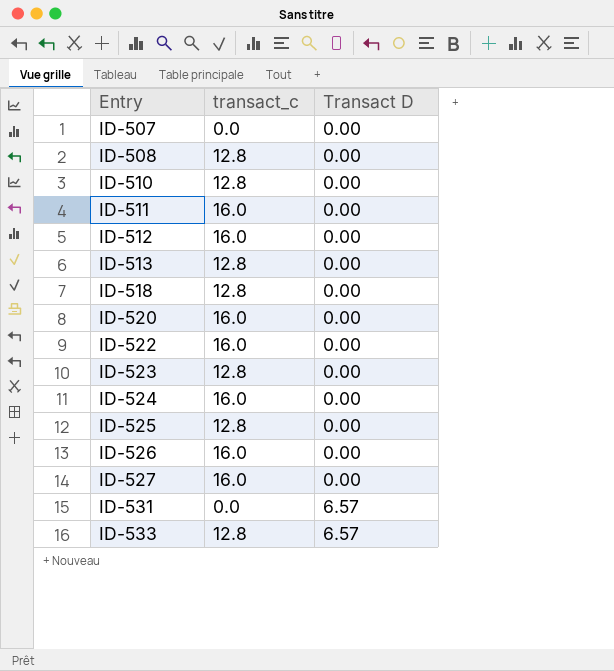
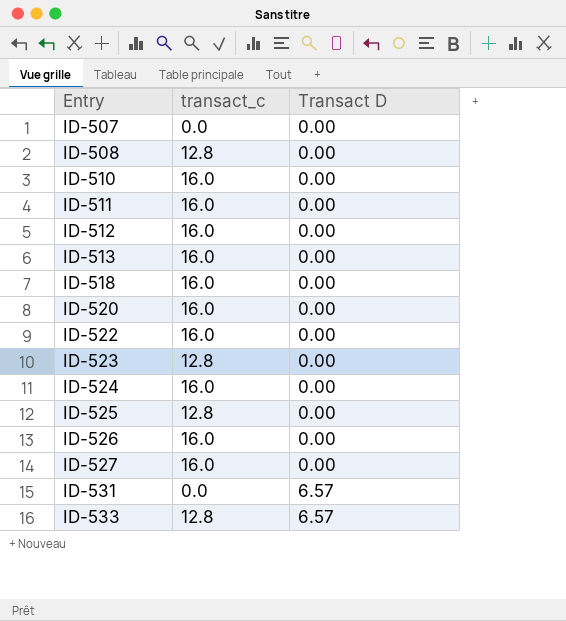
ID-510 | transact_c: 12.8 -> 16.0
ID-513 | transact_c: 12.8 -> 16.0
ID-518 | transact_c: 12.8 -> 16.0

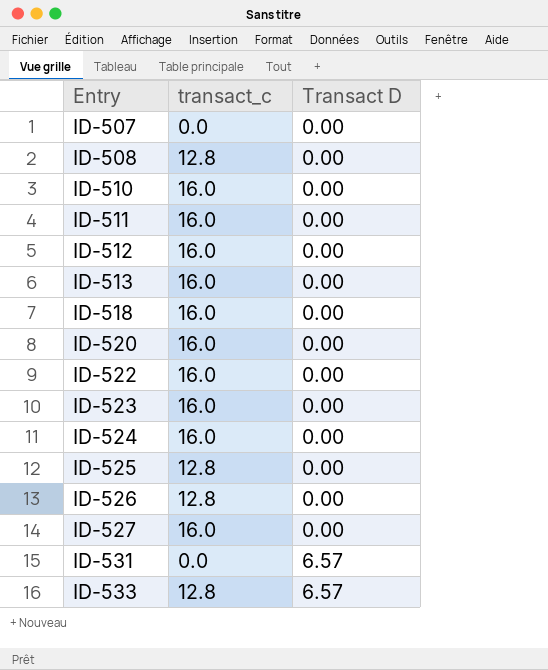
ID-523 | transact_c: 12.8 -> 16.0
ID-526 | transact_c: 16.0 -> 12.8

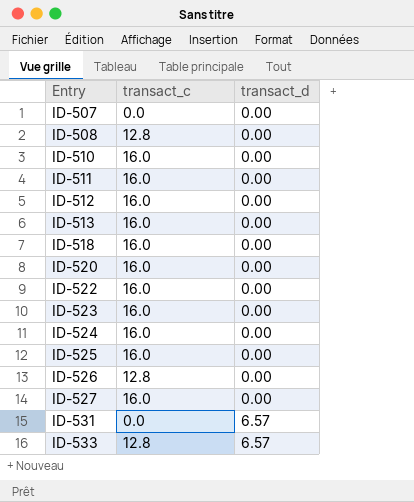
column name: Transact D -> transact_d
ID-525 | transact_c: 12.8 -> 16.0

